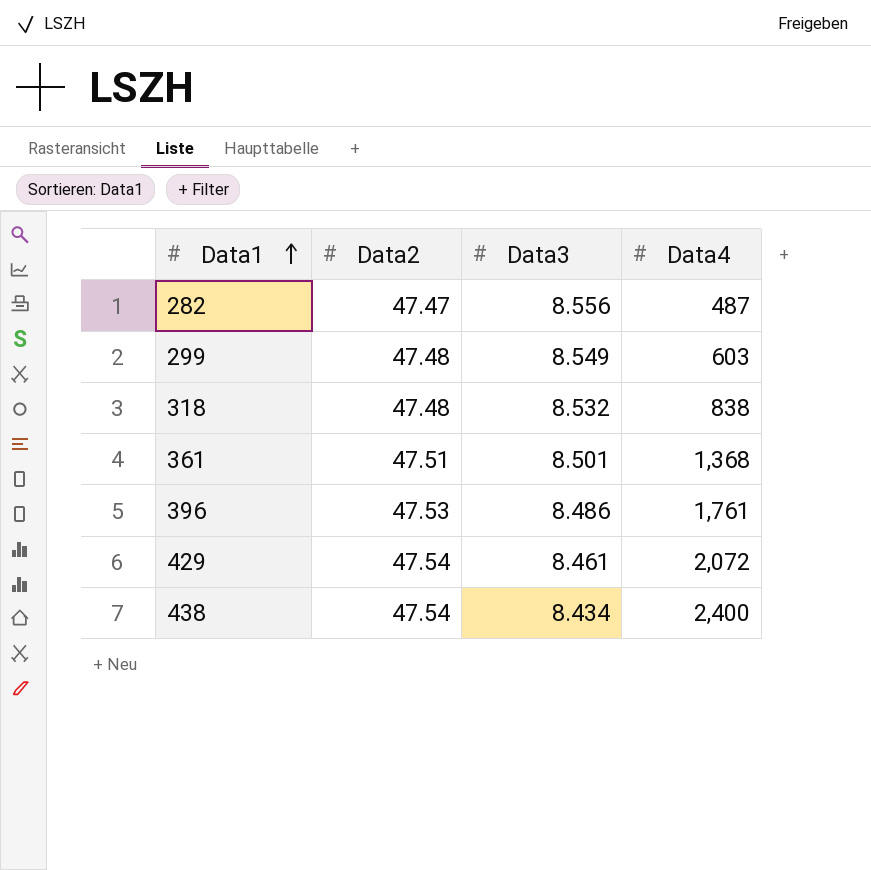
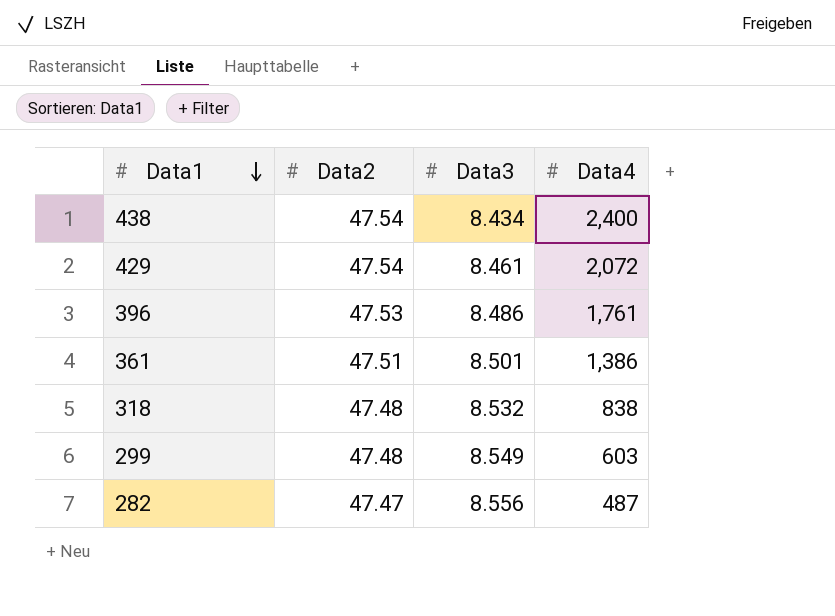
row order: Data1 ascending -> Data1 descending
361 | Data4: 1,368 -> 1,386

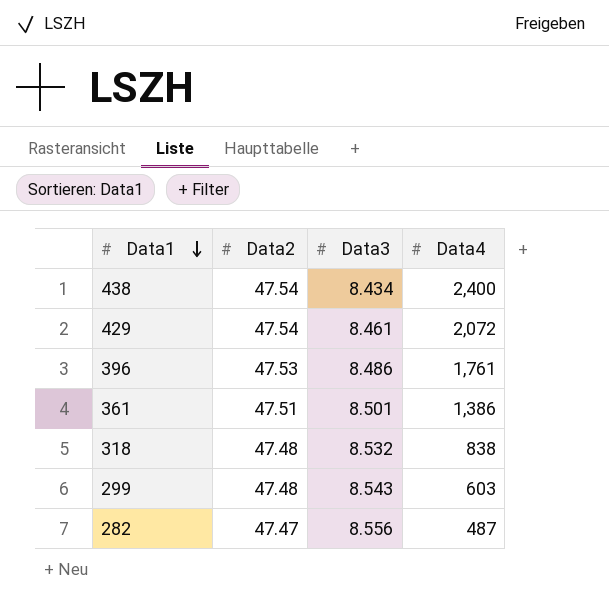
299 | Data3: 8.549 -> 8.543

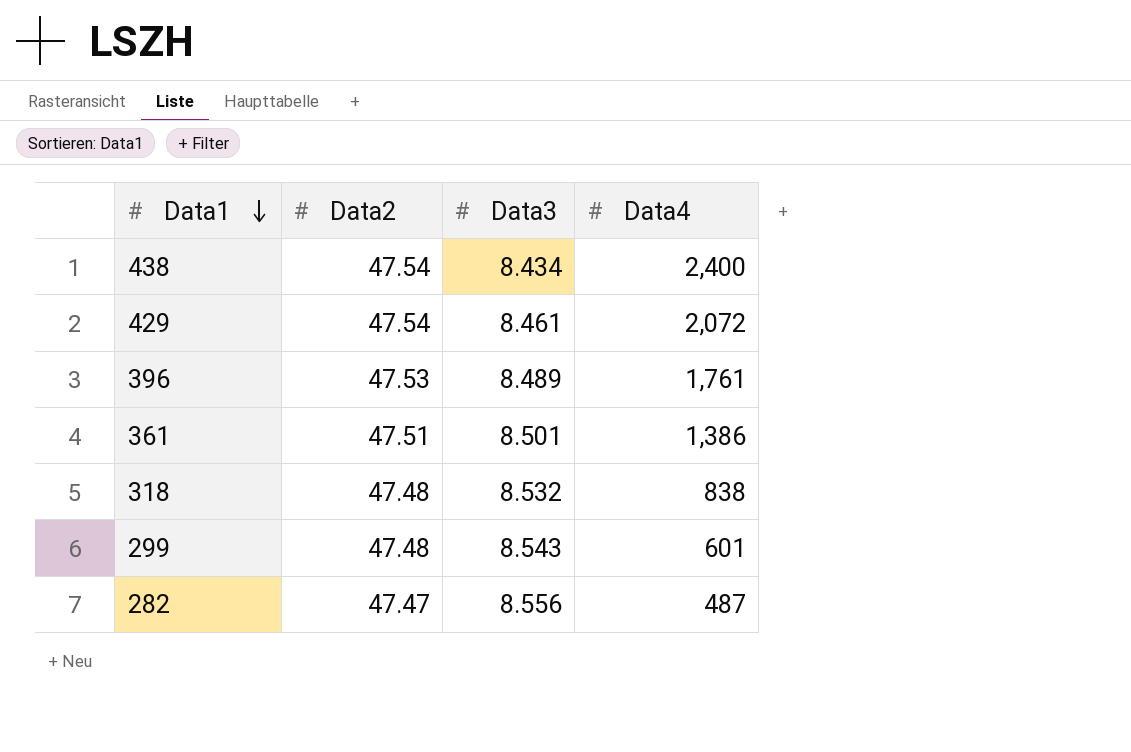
396 | Data3: 8.486 -> 8.489
299 | Data4: 603 -> 601

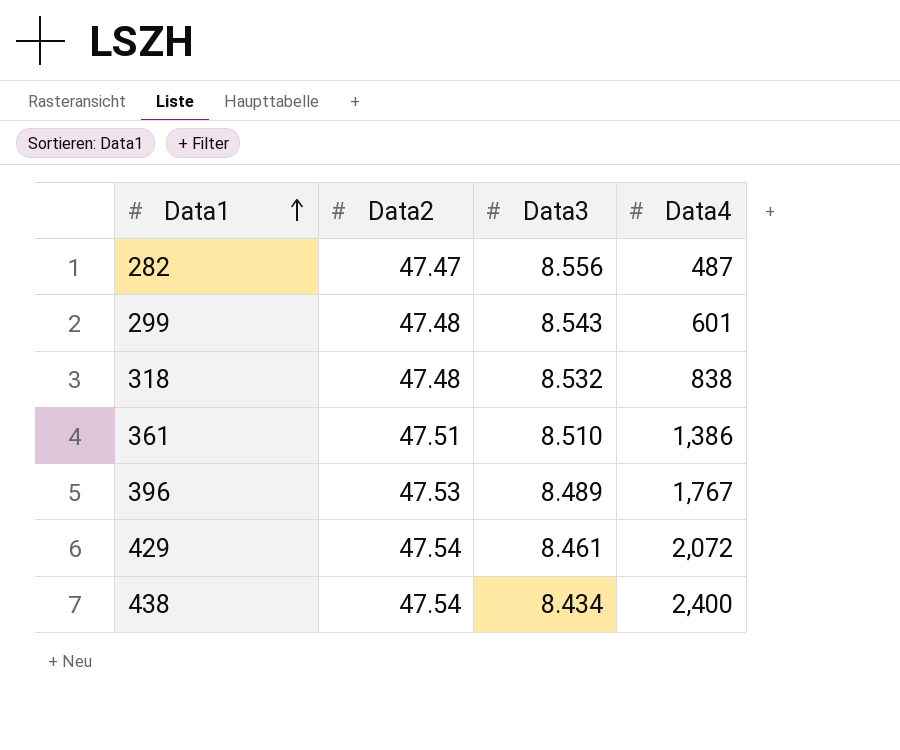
row order: Data1 descending -> Data1 ascending
361 | Data3: 8.501 -> 8.510
396 | Data4: 1,761 -> 1,767

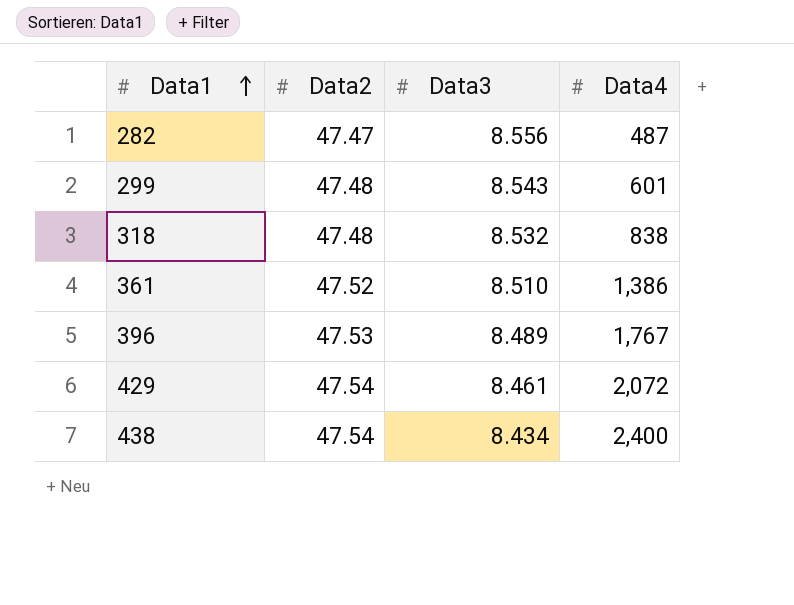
361 | Data2: 47.51 -> 47.52

